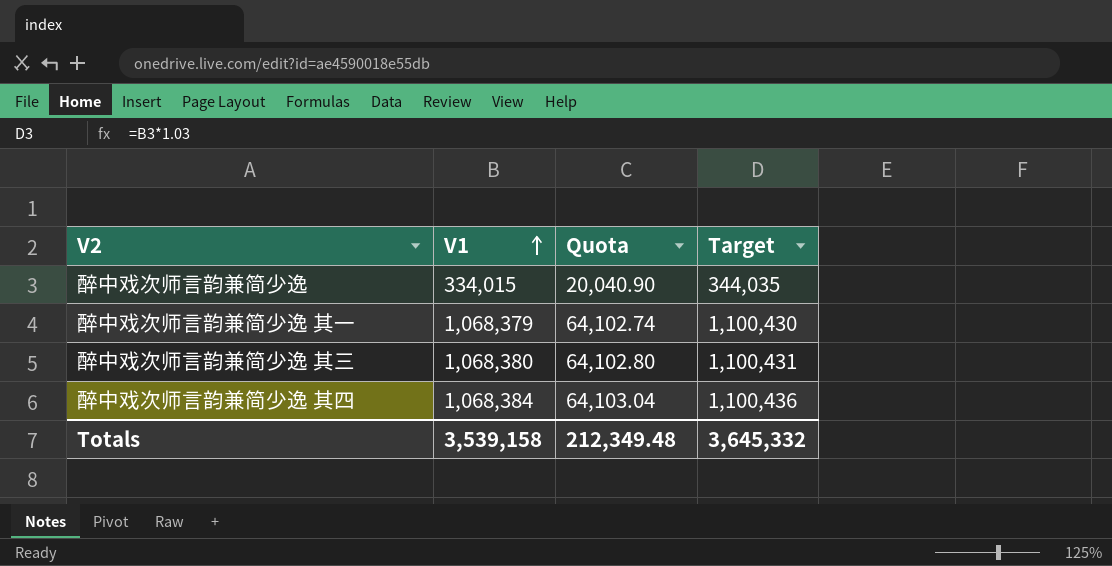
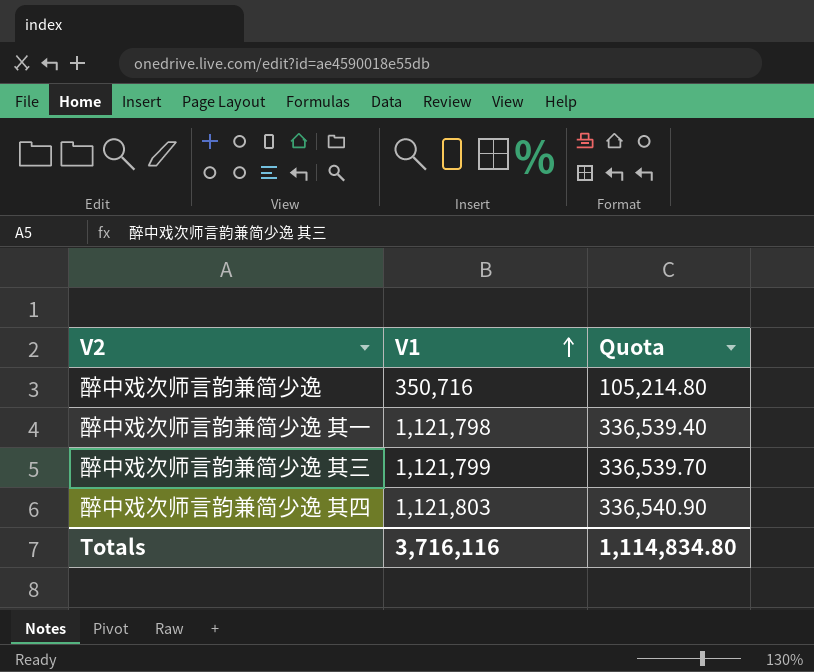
column Target | formula: [V1] * 1.03 -> none
column Quota | formula: [V1] * 0.06 -> [V1] * 0.3
醉中戏次师言韵兼简少逸 | V1: 334,015 -> 350,716
醉中戏次师言韵兼简少逸 其一 | V1: 1,068,379 -> 1,121,798
醉中戏次师言韵兼简少逸 其三 | V1: 1,068,380 -> 1,121,799
醉中戏次师言韵兼简少逸 其四 | V1: 1,068,384 -> 1,121,803
Totals | V1: 3,539,158 -> 3,716,116
Totals | Quota: 212,349.48 -> 1,114,834.80

